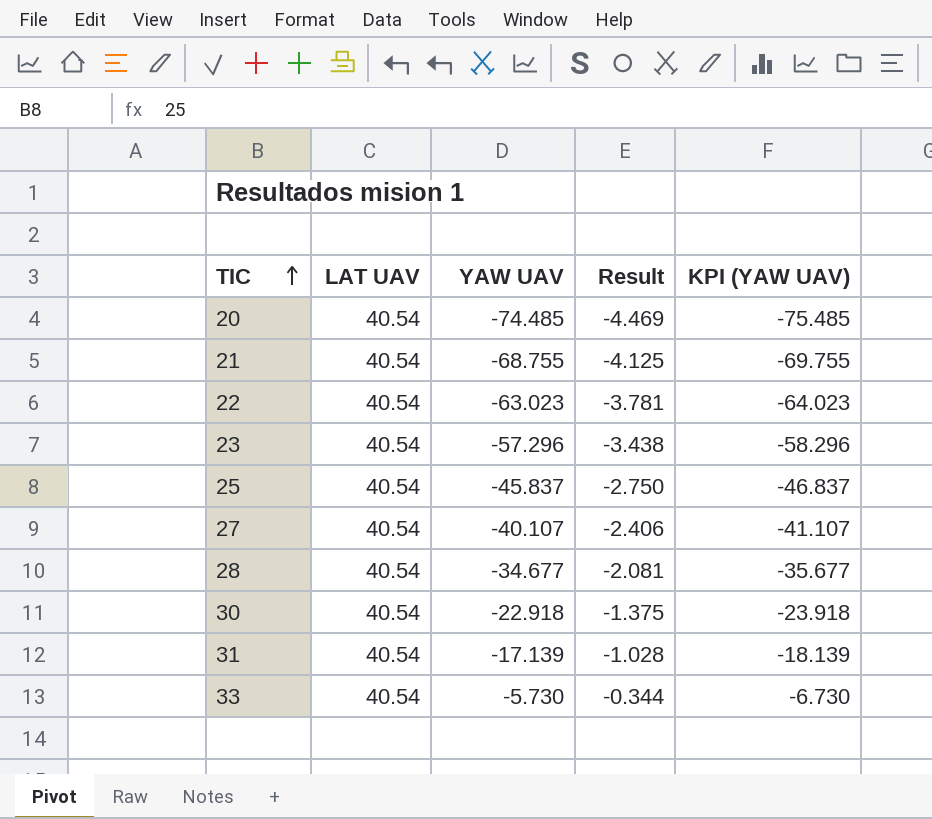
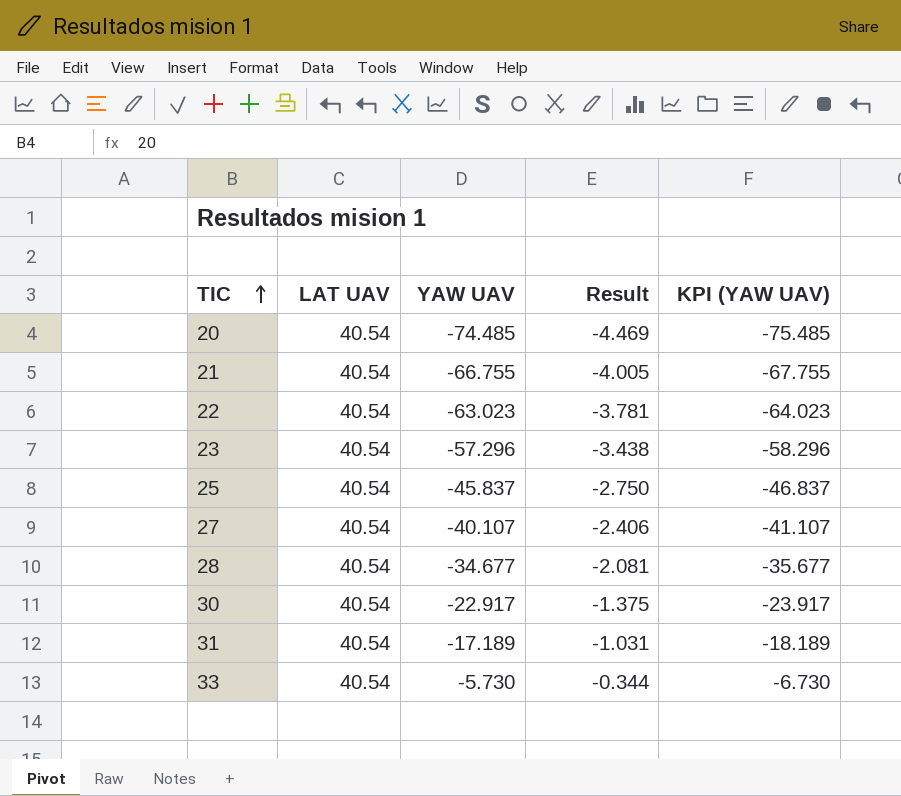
21 | YAW UAV: -68.755 -> -66.755
21 | Result: -4.125 -> -4.005
21 | KPI (YAW UAV): -69.755 -> -67.755
30 | YAW UAV: -22.918 -> -22.917
30 | KPI (YAW UAV): -23.918 -> -23.917
31 | YAW UAV: -17.139 -> -17.189
31 | Result: -1.028 -> -1.031
31 | KPI (YAW UAV): -18.139 -> -18.189

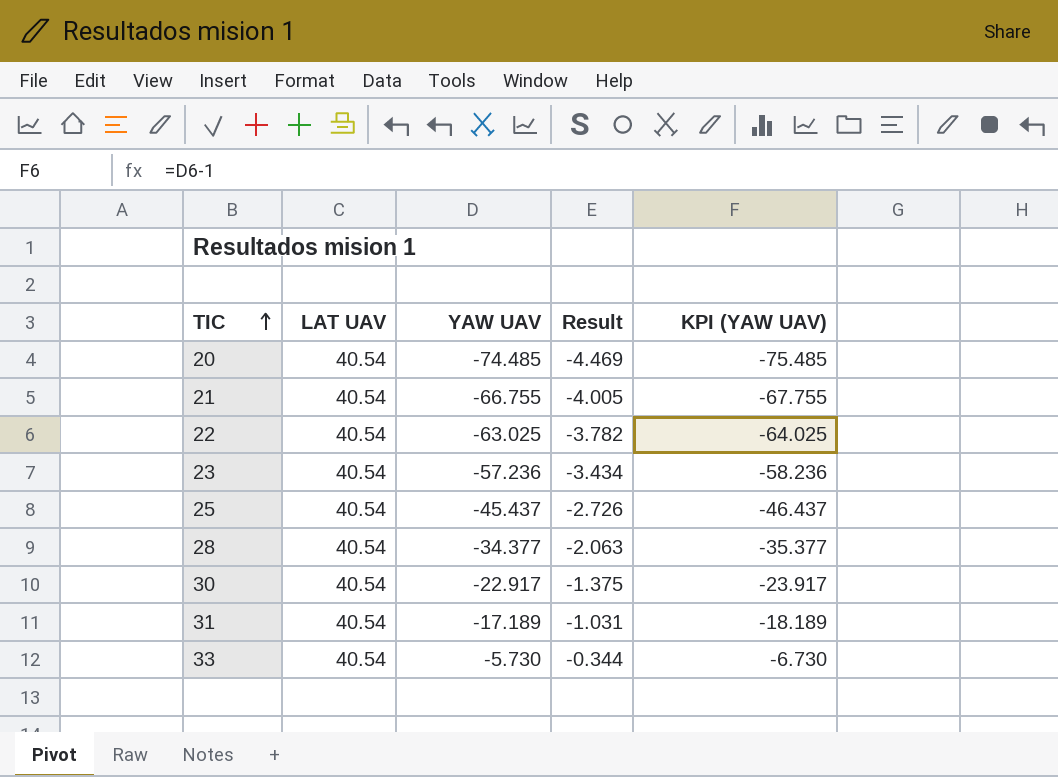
row 27: 40.54 | -40.107 | -2.406 | -41.107 -> none
22 | YAW UAV: -63.023 -> -63.025
22 | Result: -3.781 -> -3.782
22 | KPI (YAW UAV): -64.023 -> -64.025
23 | YAW UAV: -57.296 -> -57.236
23 | Result: -3.438 -> -3.434
23 | KPI (YAW UAV): -58.296 -> -58.236
25 | YAW UAV: -45.837 -> -45.437
25 | Result: -2.750 -> -2.726
25 | KPI (YAW UAV): -46.837 -> -46.437
28 | YAW UAV: -34.677 -> -34.377
28 | Result: -2.081 -> -2.063
28 | KPI (YAW UAV): -35.677 -> -35.377

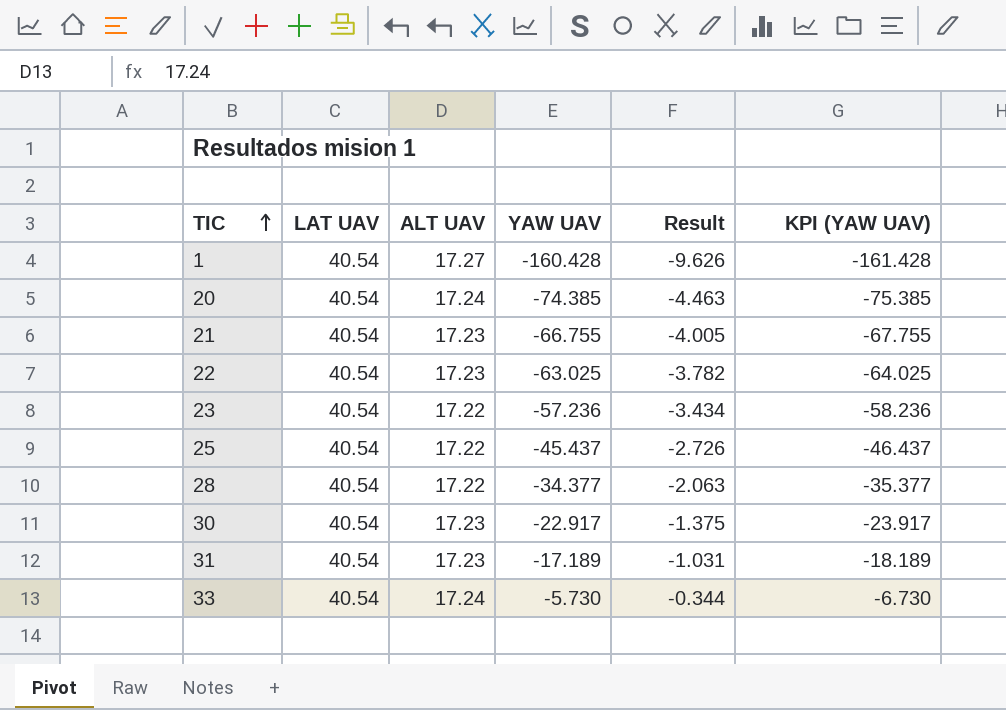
column ALT UAV | position: none -> 3
row 1: none -> 40.54 | 17.27 | -160.428 | -9.626 | -161.428
20 | YAW UAV: -74.485 -> -74.385
20 | Result: -4.469 -> -4.463
20 | KPI (YAW UAV): -75.485 -> -75.385

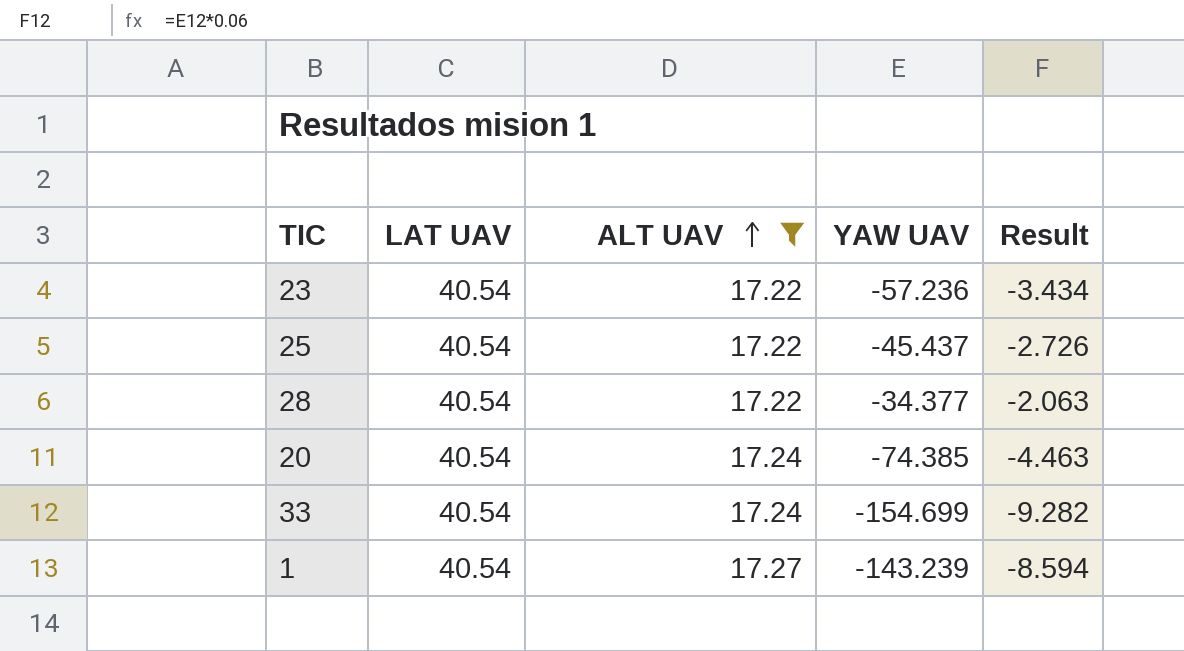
filter: none -> ALT UAV != 17.23
row order: TIC ascending -> ALT UAV ascending
column KPI (YAW UAV) | formula: [YAW UAV] - 1 -> none
33 | YAW UAV: -5.730 -> -154.699
33 | Result: -0.344 -> -9.282
1 | YAW UAV: -160.428 -> -143.239
1 | Result: -9.626 -> -8.594

